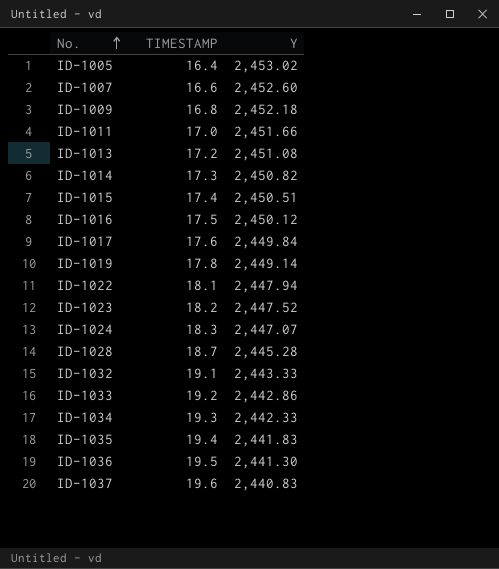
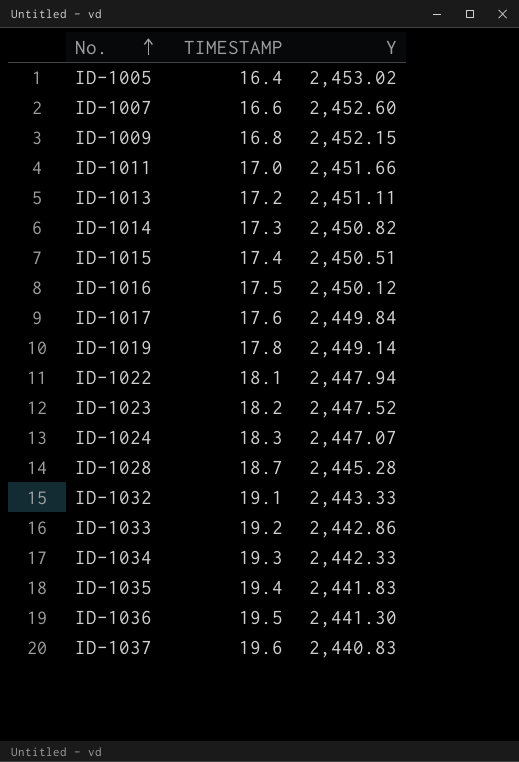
ID-1009 | Y: 2,452.18 -> 2,452.15
ID-1013 | Y: 2,451.08 -> 2,451.11

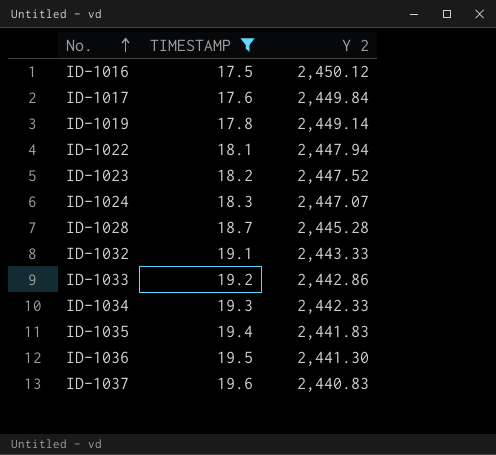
filter: none -> TIMESTAMP >= 17.5
column name: Y -> Y 2

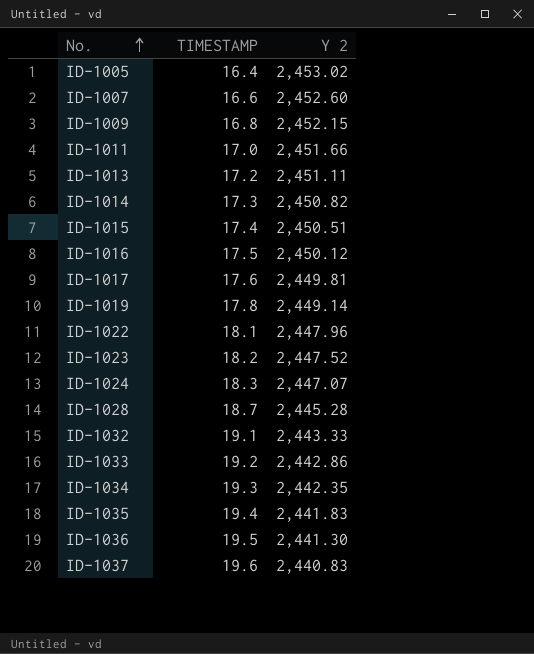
filter: TIMESTAMP >= 17.5 -> none
ID-1017 | Y 2: 2,449.84 -> 2,449.81
ID-1022 | Y 2: 2,447.94 -> 2,447.96
ID-1034 | Y 2: 2,442.33 -> 2,442.35

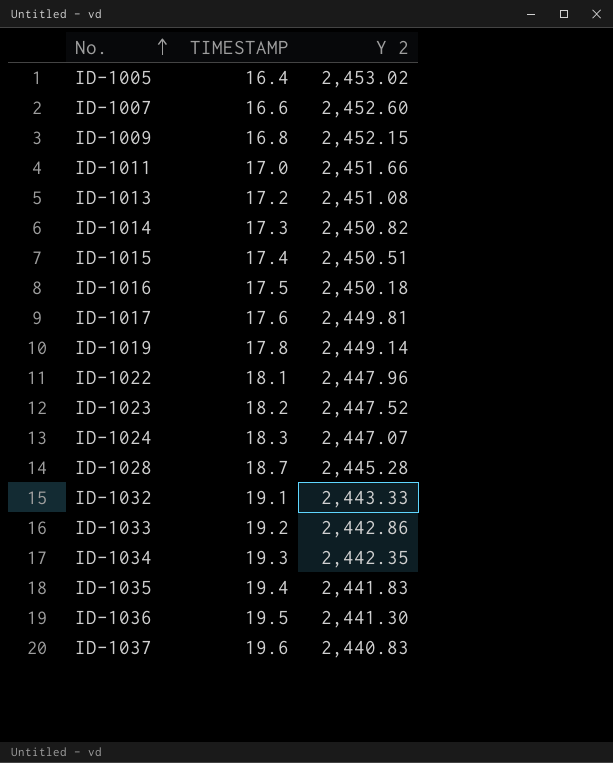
ID-1013 | Y 2: 2,451.11 -> 2,451.08
ID-1016 | Y 2: 2,450.12 -> 2,450.18

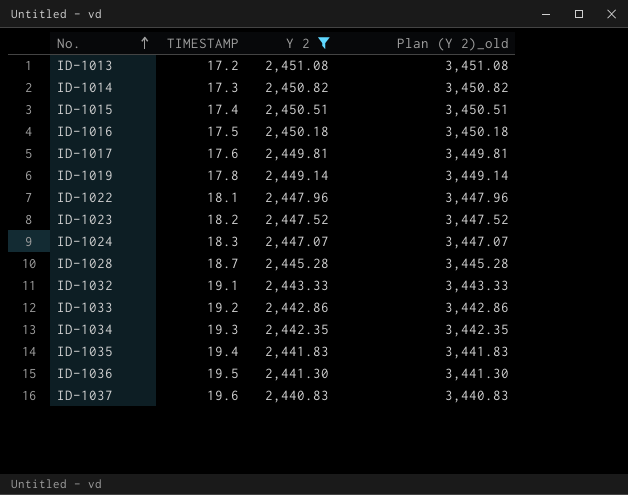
filter: none -> Y 2 <= 2,451.08
column Plan (Y 2)_old | formula: none -> [Y 2] + 1000

